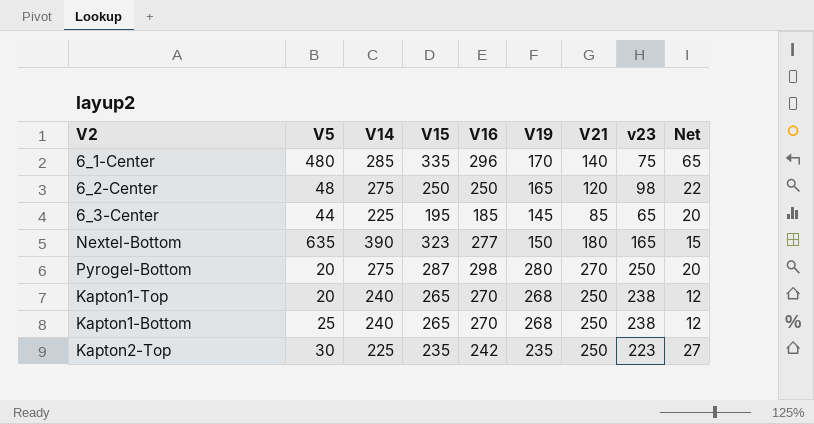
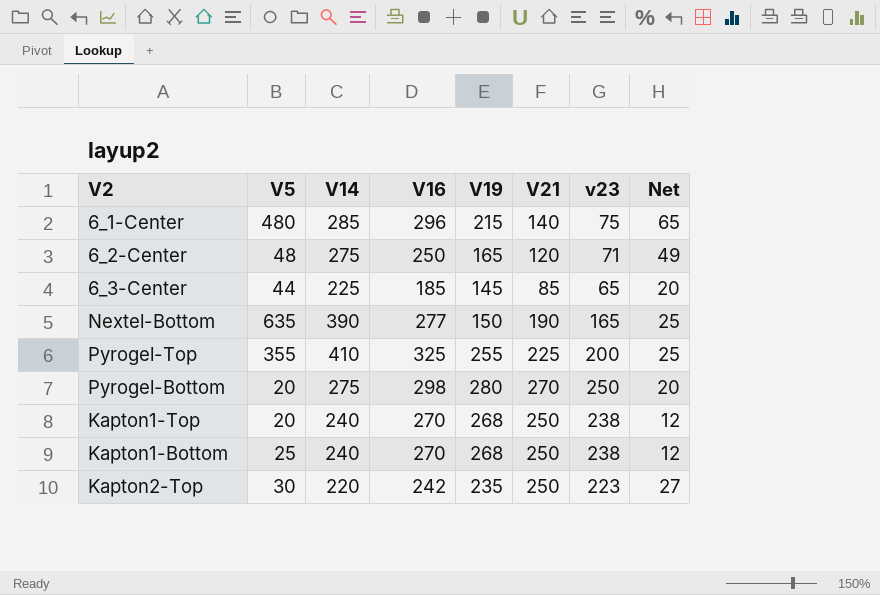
column V15 | position: 4 -> none
6_1-Center | V19: 170 -> 215
6_2-Center | v23: 98 -> 71
6_2-Center | Net: 22 -> 49
Nextel-Bottom | V21: 180 -> 190
Nextel-Bottom | Net: 15 -> 25
row Pyrogel-Top: none -> 355 | 410 | 325 | 255 | 225 | 200 | 25
Kapton2-Top | V14: 225 -> 220

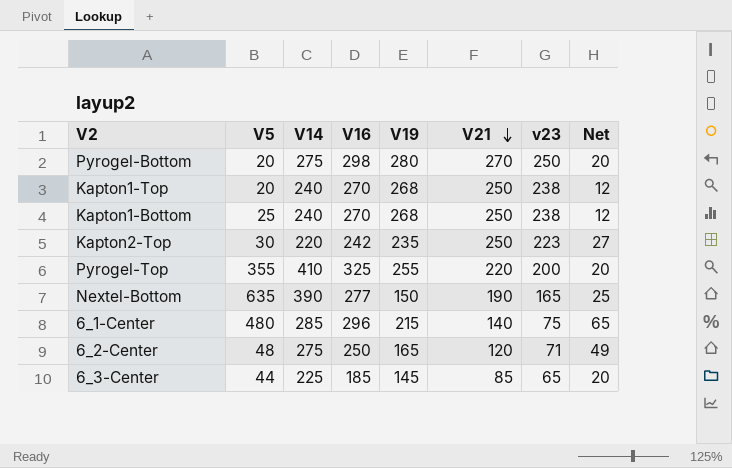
row order: none -> V21 descending
Pyrogel-Top | V21: 225 -> 220
Pyrogel-Top | Net: 25 -> 20

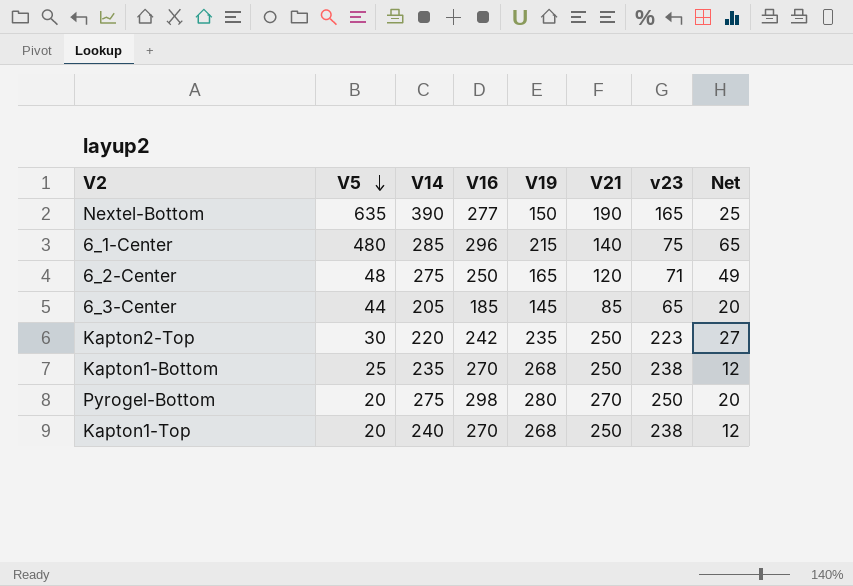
row order: V21 descending -> V5 descending
row Pyrogel-Top: 355 | 410 | 325 | 255 | 220 | 200 | 20 -> none
6_3-Center | V14: 225 -> 205
Kapton1-Bottom | V14: 240 -> 235

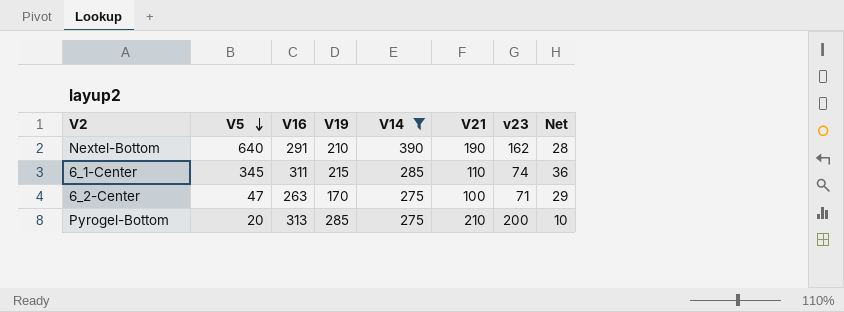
filter: none -> V14 >= 275
column V14 | position: 3 -> 5
Nextel-Bottom | V5: 635 -> 640
Nextel-Bottom | V16: 277 -> 291
Nextel-Bottom | V19: 150 -> 210
Nextel-Bottom | v23: 165 -> 162
Nextel-Bottom | Net: 25 -> 28
6_1-Center | V5: 480 -> 345
6_1-Center | V16: 296 -> 311
6_1-Center | V21: 140 -> 110
6_1-Center | v23: 75 -> 74
6_1-Center | Net: 65 -> 36
6_2-Center | V5: 48 -> 47
6_2-Center | V16: 250 -> 263
6_2-Center | V19: 165 -> 170
6_2-Center | V21: 120 -> 100
6_2-Center | Net: 49 -> 29
Pyrogel-Bottom | V16: 298 -> 313
Pyrogel-Bottom | V19: 280 -> 285
Pyrogel-Bottom | V21: 270 -> 210
Pyrogel-Bottom | v23: 250 -> 200
Pyrogel-Bottom | Net: 20 -> 10

